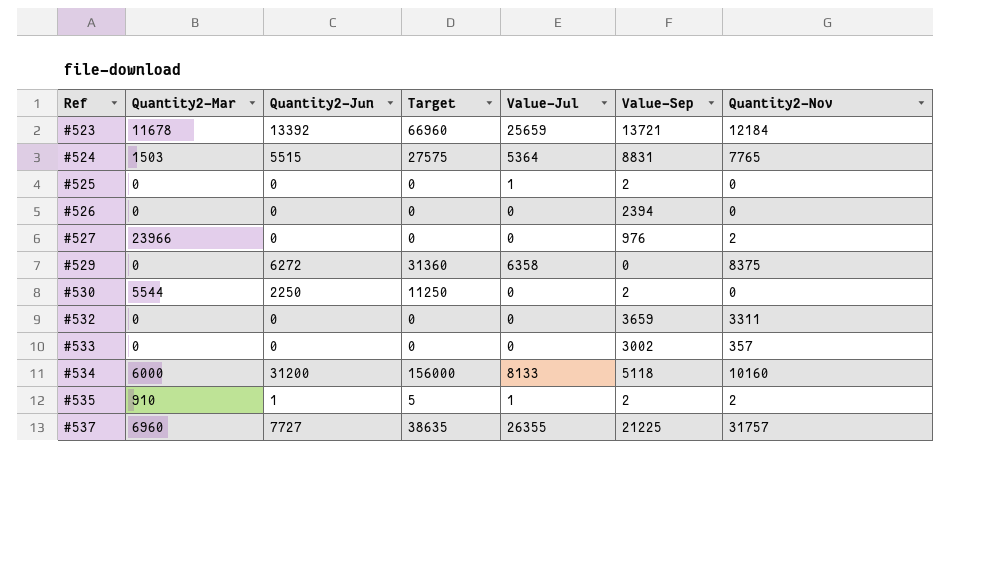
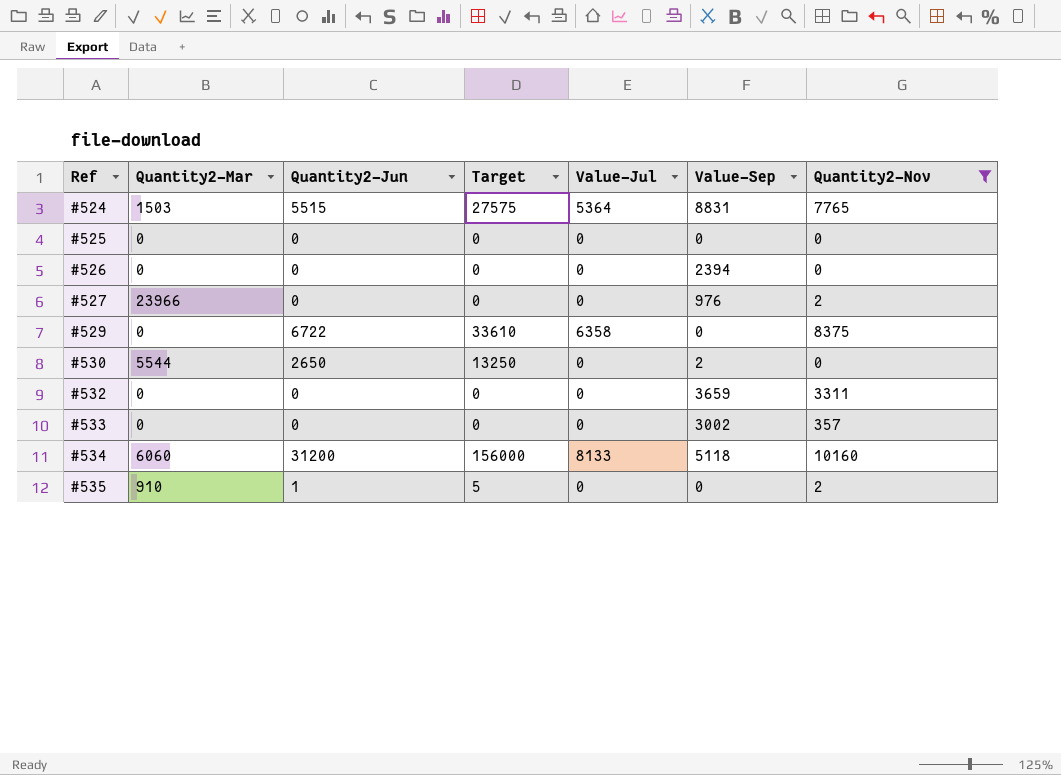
filter: none -> Quantity2-Nov <= 10160
#525 | Value-Jul: 1 -> 0
#525 | Value-Sep: 2 -> 0
#529 | Quantity2-Jun: 6272 -> 6722
#529 | Target: 31360 -> 33610
#530 | Quantity2-Jun: 2250 -> 2650
#530 | Target: 11250 -> 13250
#534 | Quantity2-Mar: 6000 -> 6060
#535 | Value-Jul: 1 -> 0
#535 | Value-Sep: 2 -> 0

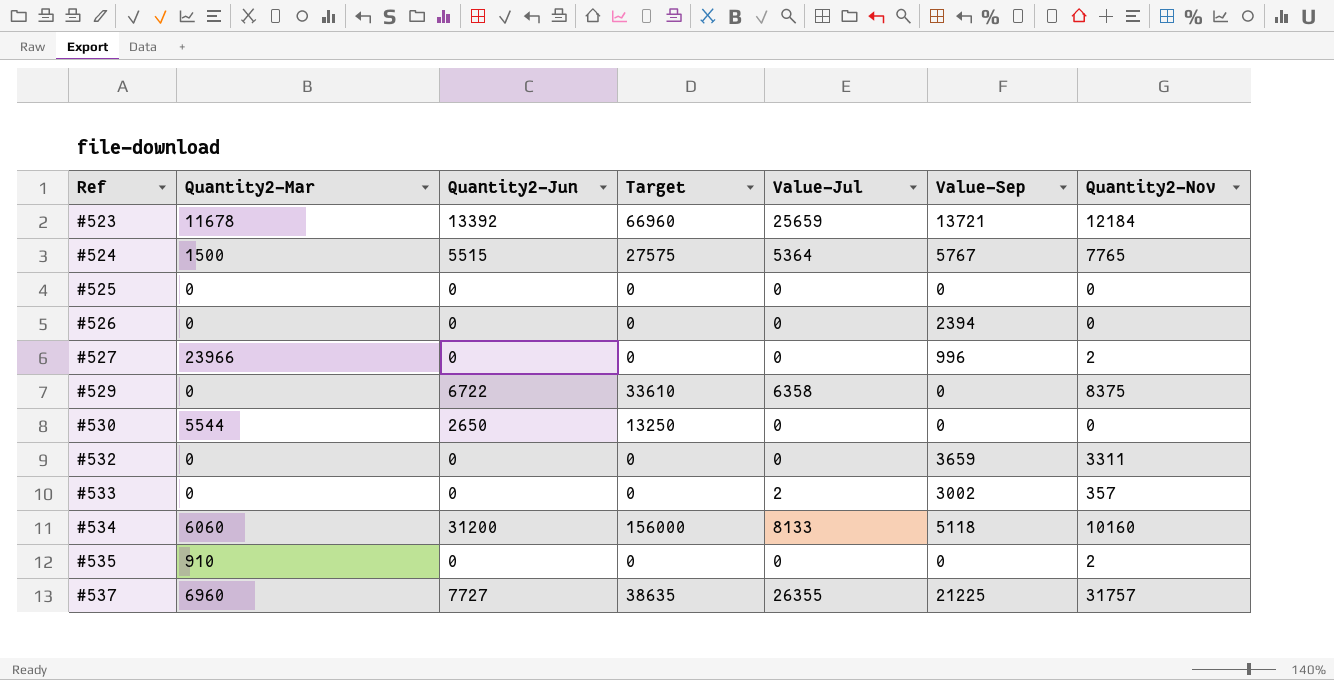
filter: Quantity2-Nov <= 10160 -> none
#524 | Quantity2-Mar: 1503 -> 1500
#524 | Value-Sep: 8831 -> 5767
#527 | Value-Sep: 976 -> 996
#530 | Value-Sep: 2 -> 0
#533 | Value-Jul: 0 -> 2
#535 | Quantity2-Jun: 1 -> 0
#535 | Target: 5 -> 0

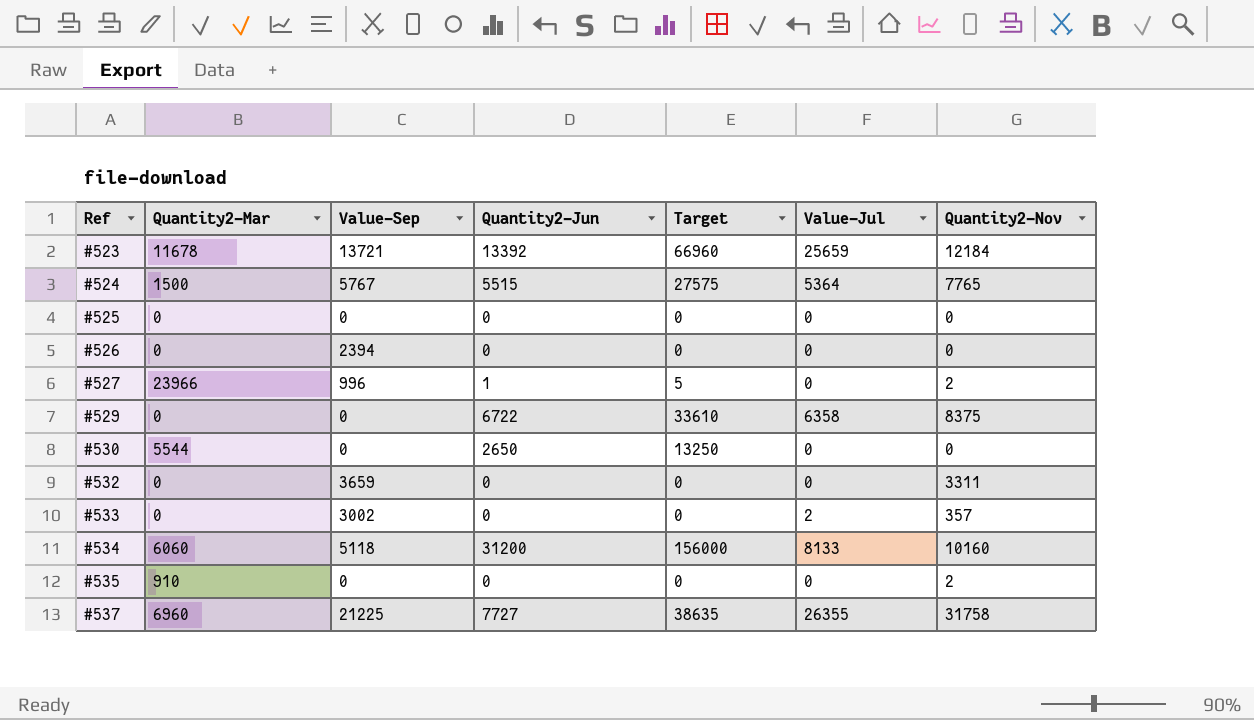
column Value-Sep | position: 6 -> 3
#527 | Quantity2-Jun: 0 -> 1
#527 | Target: 0 -> 5
#537 | Quantity2-Nov: 31757 -> 31758

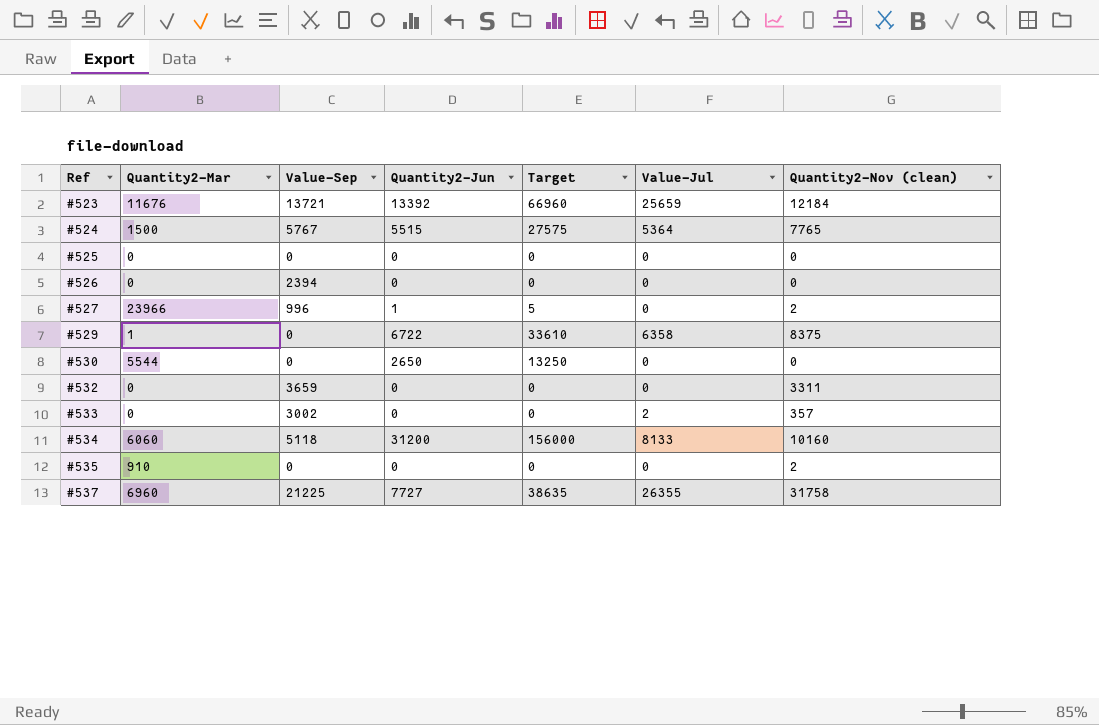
column name: Quantity2-Nov -> Quantity2-Nov (clean)
#523 | Quantity2-Mar: 11678 -> 11676
#529 | Quantity2-Mar: 0 -> 1

